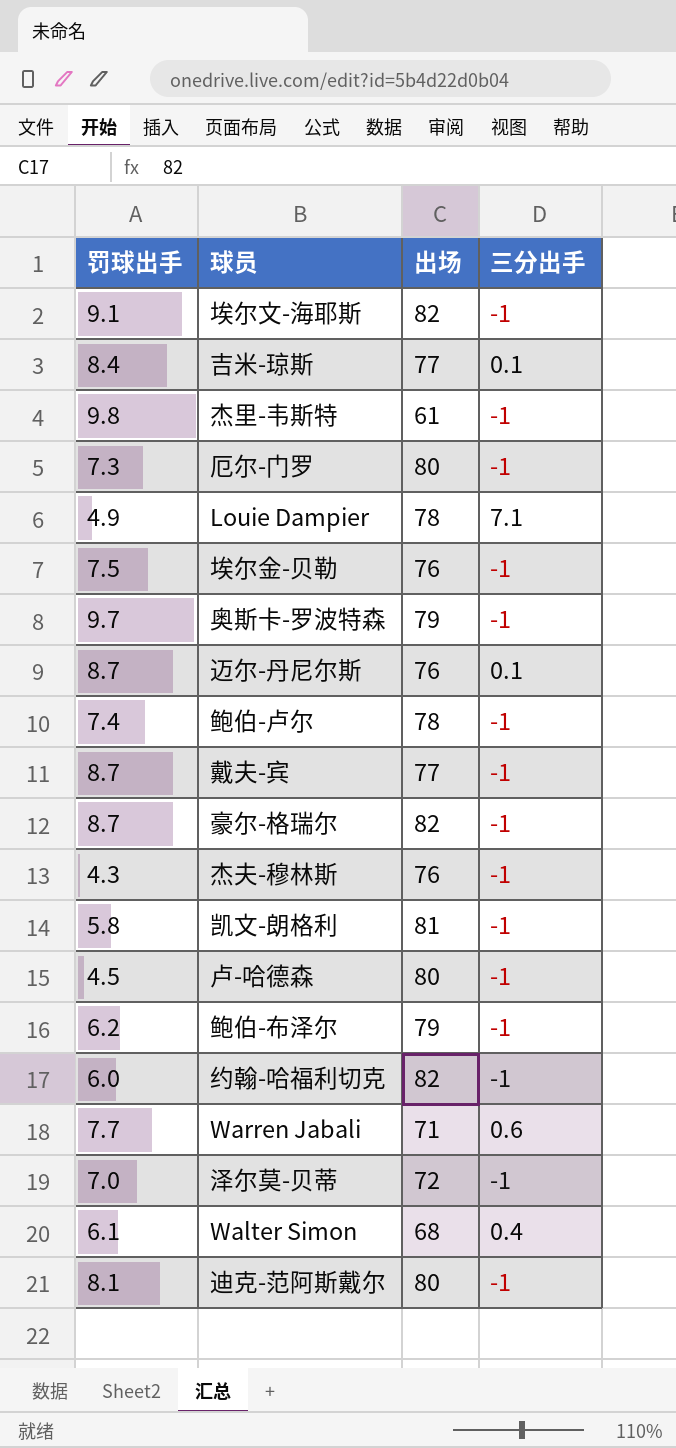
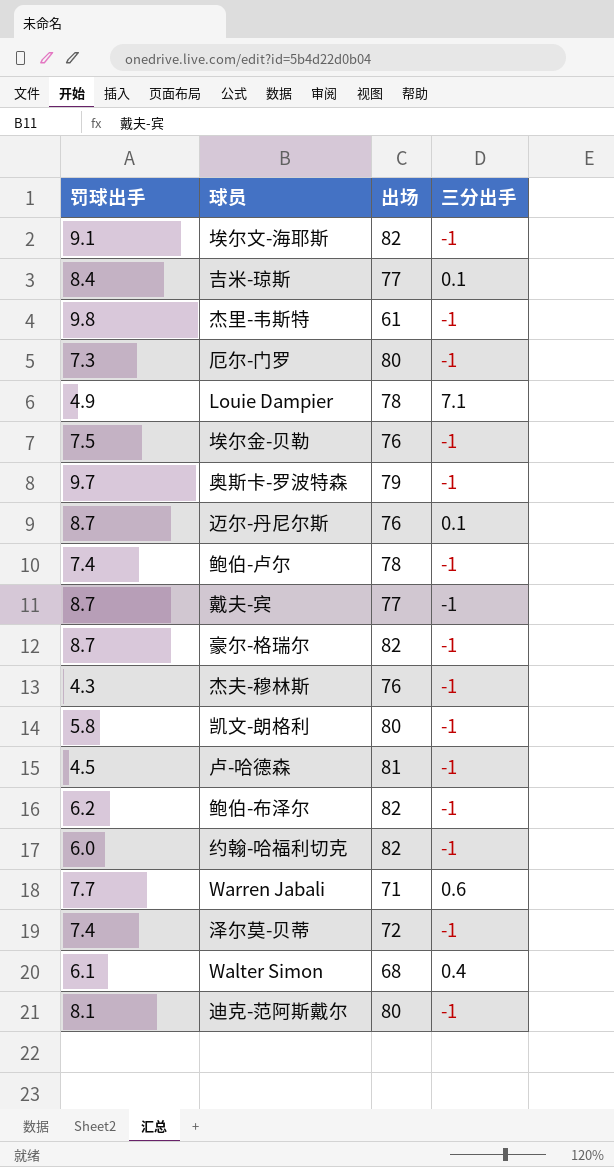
凯文-朗格利 | 出场: 81 -> 80
卢-哈德森 | 出场: 80 -> 81
鲍伯-布泽尔 | 出场: 79 -> 82
泽尔莫-贝蒂 | 罚球出手: 7.0 -> 7.4

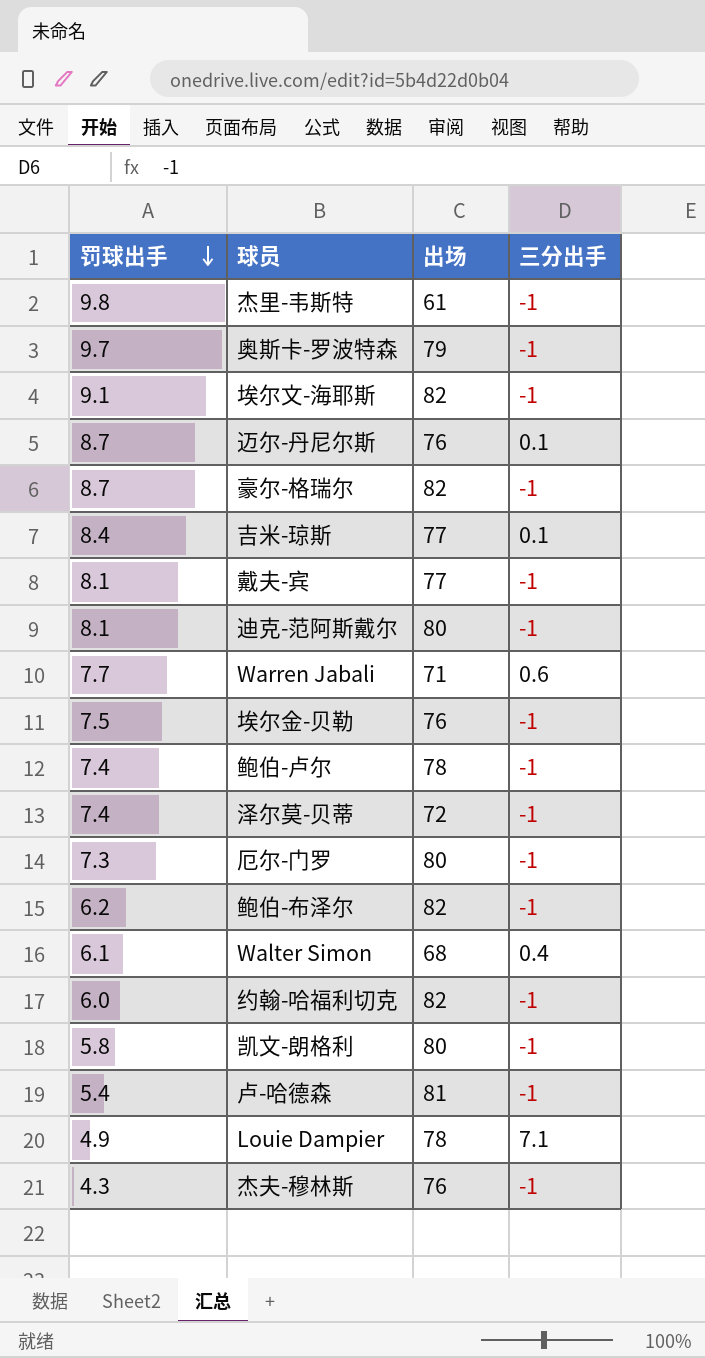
row order: none -> 罚球出手 descending
戴夫-宾 | 罚球出手: 8.7 -> 8.1
卢-哈德森 | 罚球出手: 4.5 -> 5.4

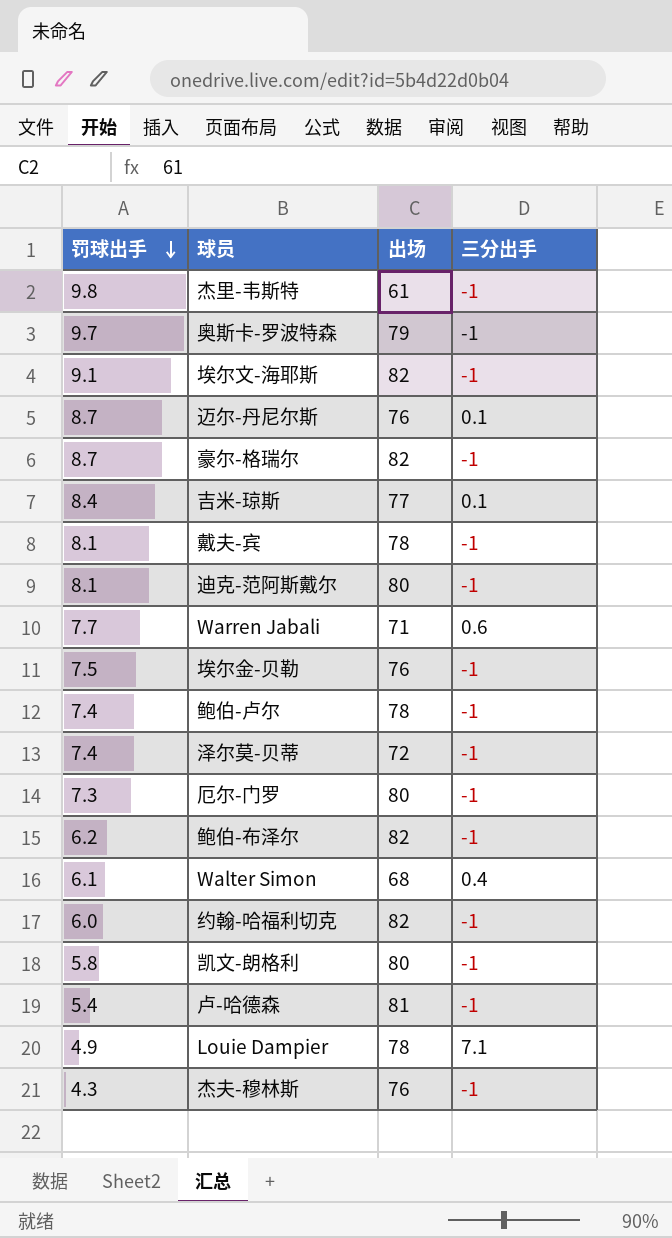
戴夫-宾 | 出场: 77 -> 78

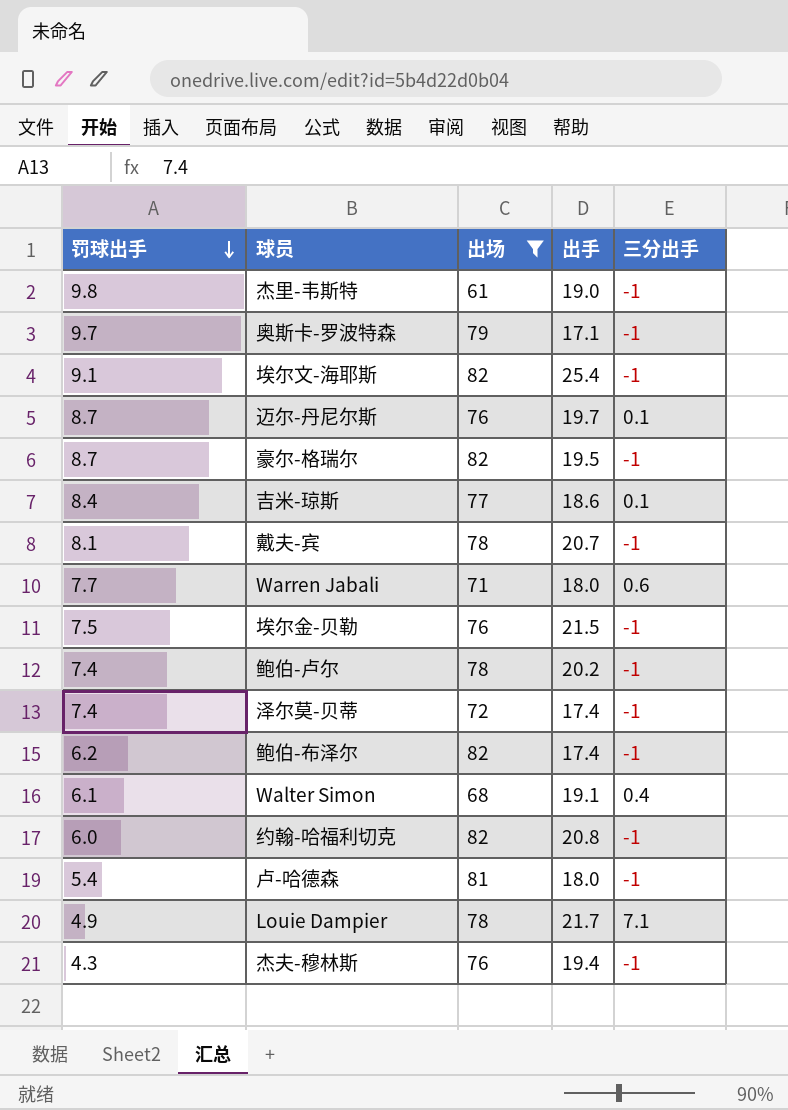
filter: none -> 出场 != 80
column 出手 | position: none -> 4

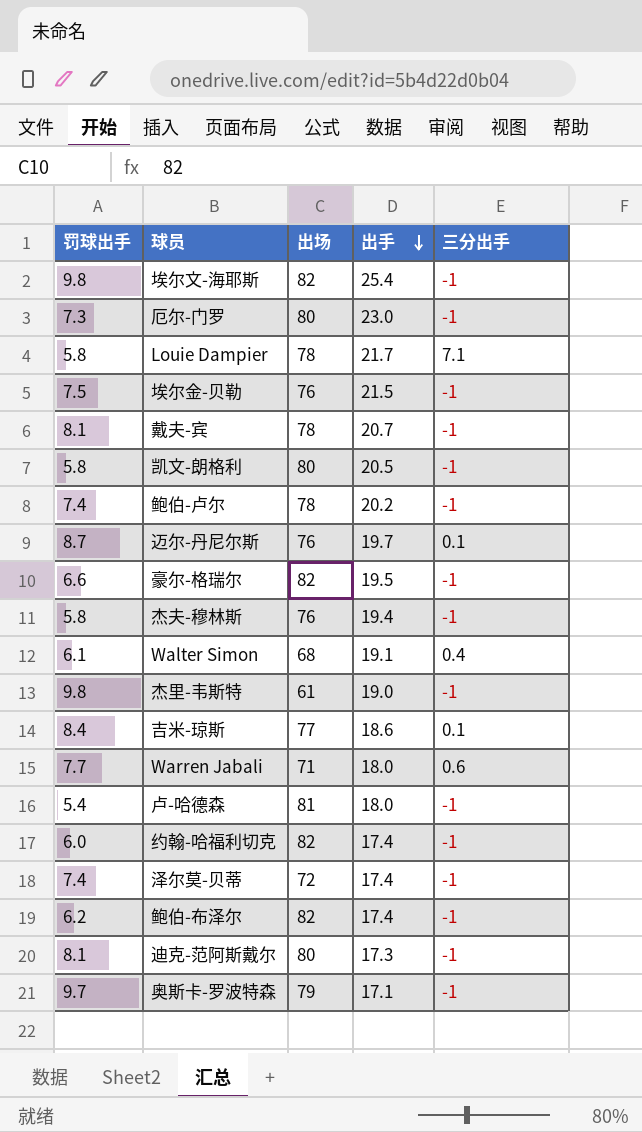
filter: 出场 != 80 -> none
row order: 罚球出手 descending -> 出手 descending
埃尔文-海耶斯 | 罚球出手: 9.1 -> 9.8
Louie Dampier | 罚球出手: 4.9 -> 5.8
豪尔-格瑞尔 | 罚球出手: 8.7 -> 6.6
杰夫-穆林斯 | 罚球出手: 4.3 -> 5.8
约翰-哈福利切克 | 出手: 20.8 -> 17.4

